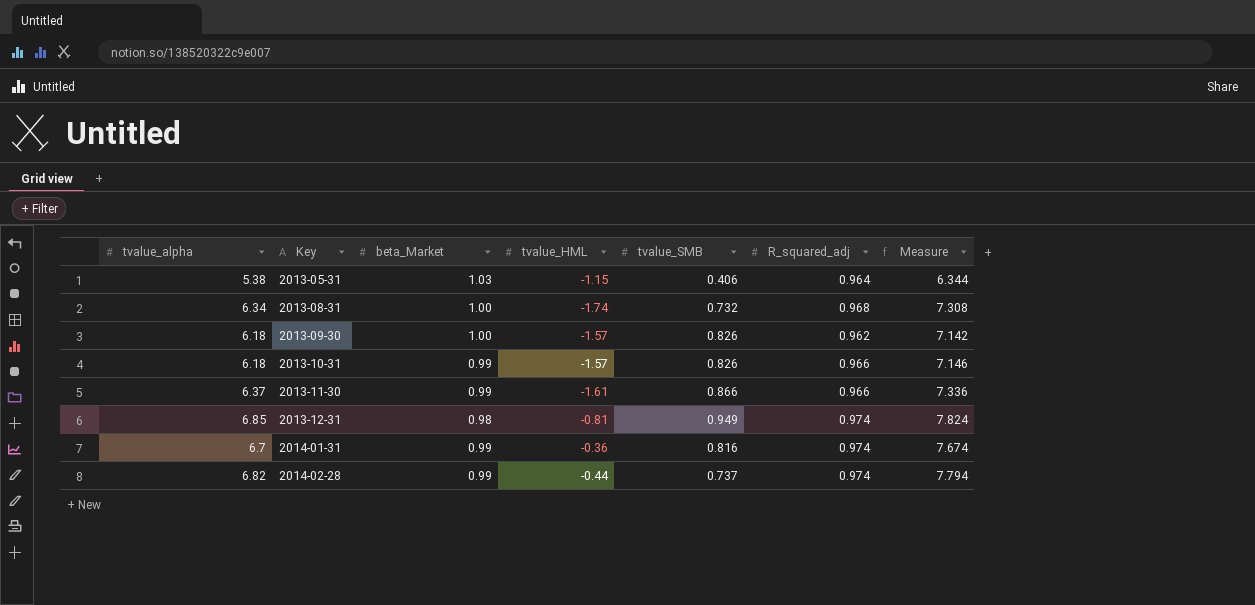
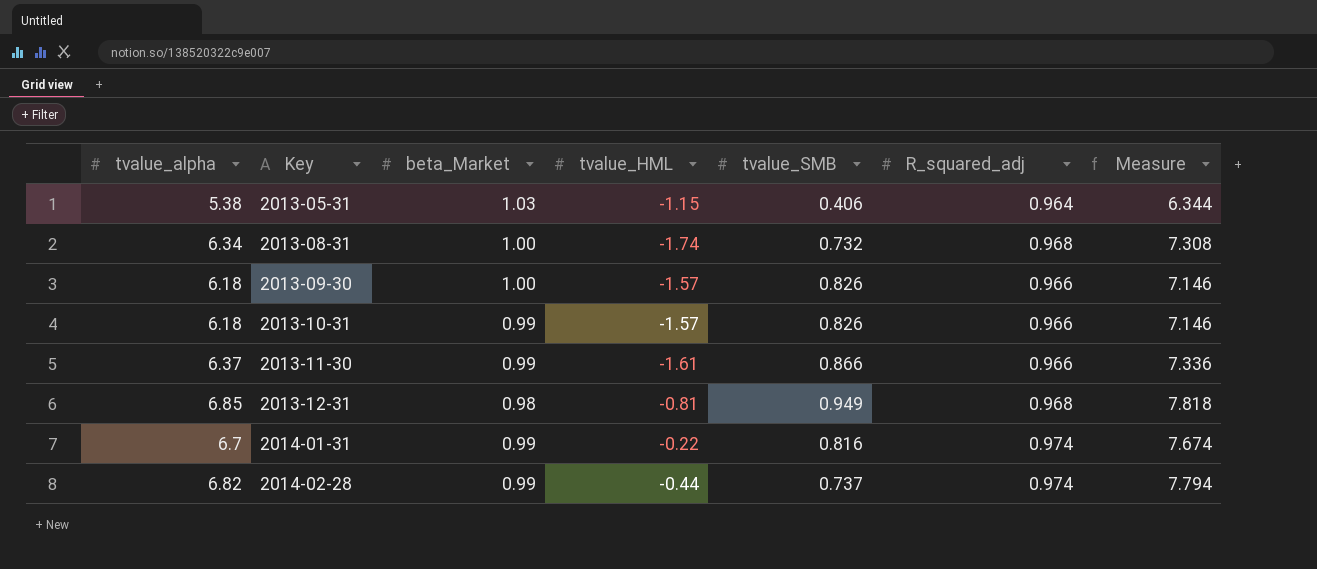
2013-09-30 | R_squared_adj: 0.962 -> 0.966
2013-09-30 | Measure: 7.142 -> 7.146
2013-12-31 | R_squared_adj: 0.974 -> 0.968
2013-12-31 | Measure: 7.824 -> 7.818
2014-01-31 | tvalue_HML: -0.36 -> -0.22

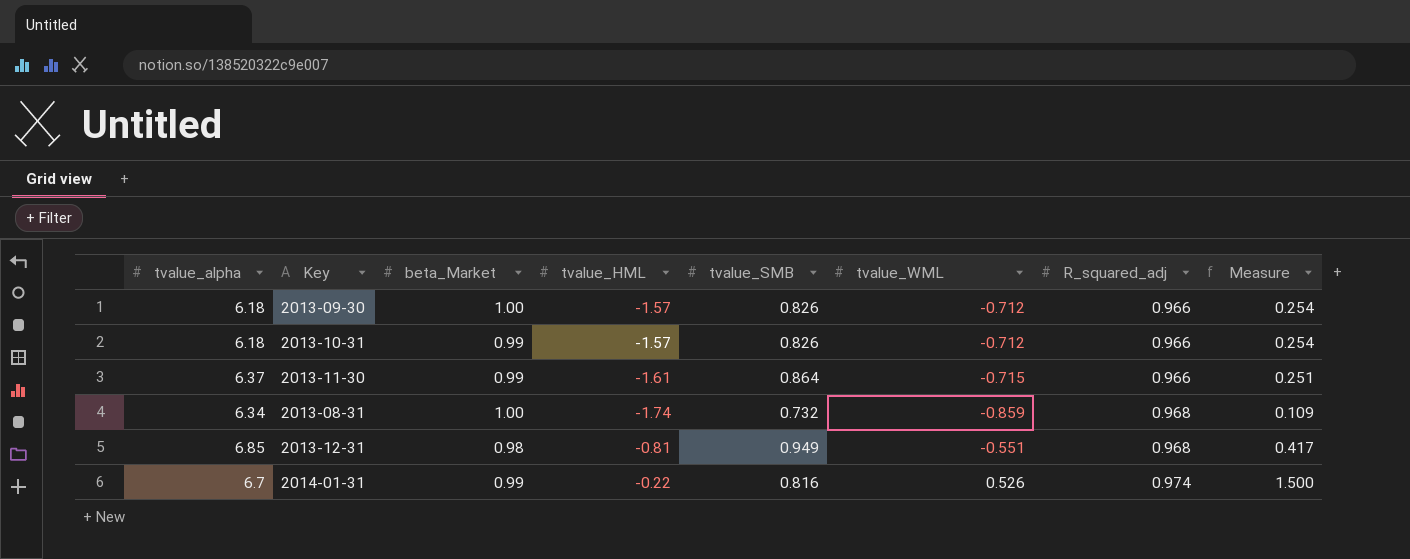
row order: Key ascending -> R_squared_adj ascending
column tvalue_WML | position: none -> 6
column Measure | formula: [tvalue_alpha] + [R_squared_adj] -> [tvalue_WML] + [R_squared_adj]
row 2013-05-31: 5.38 | 1.03 | -1.15 | 0.406 | 0.964 | 6.344 -> none
row 2014-02-28: 6.82 | 0.99 | -0.44 | 0.737 | 0.974 | 7.794 -> none
2013-11-30 | tvalue_SMB: 0.866 -> 0.864

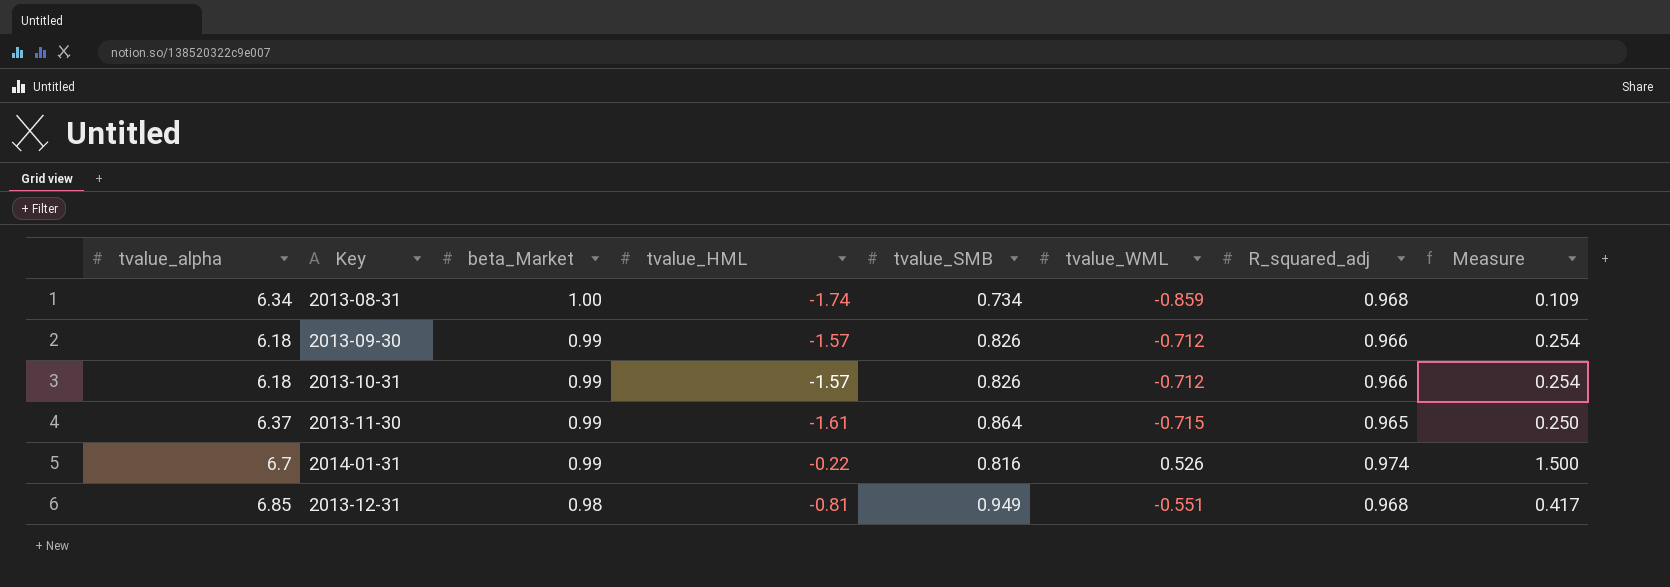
row order: R_squared_adj ascending -> beta_Market descending
2013-08-31 | tvalue_SMB: 0.732 -> 0.734
2013-09-30 | beta_Market: 1.00 -> 0.99
2013-11-30 | R_squared_adj: 0.966 -> 0.965
2013-11-30 | Measure: 0.251 -> 0.250

